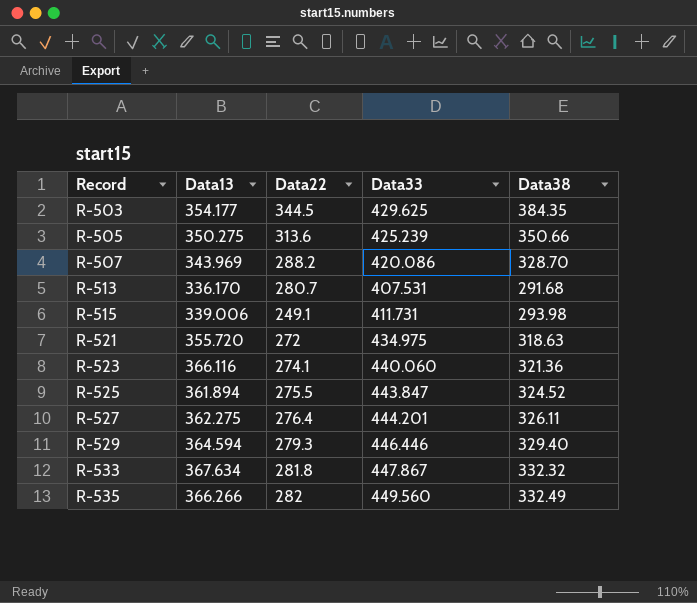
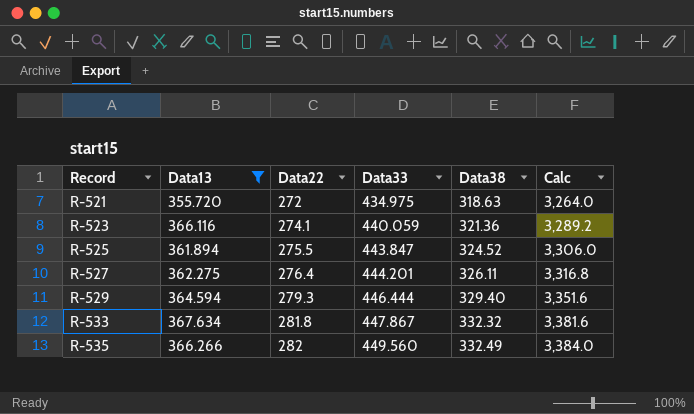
filter: none -> Data13 >= 355.720
column Calc | formula: none -> [Data22] * 12
R-523 | Data33: 440.060 -> 440.059
R-529 | Data33: 446.446 -> 446.444

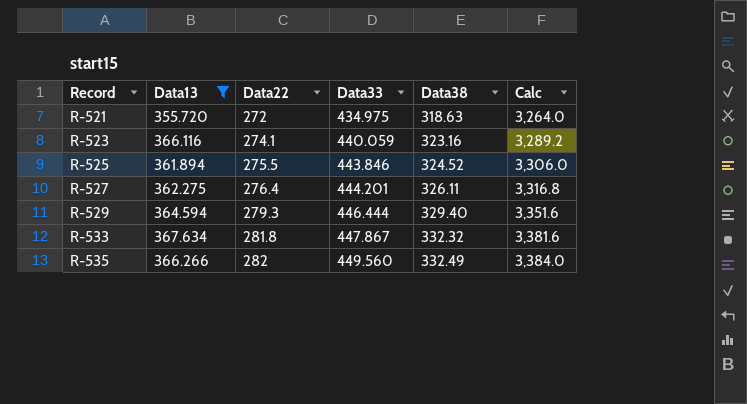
R-523 | Data38: 321.36 -> 323.16
R-525 | Data33: 443.847 -> 443.846

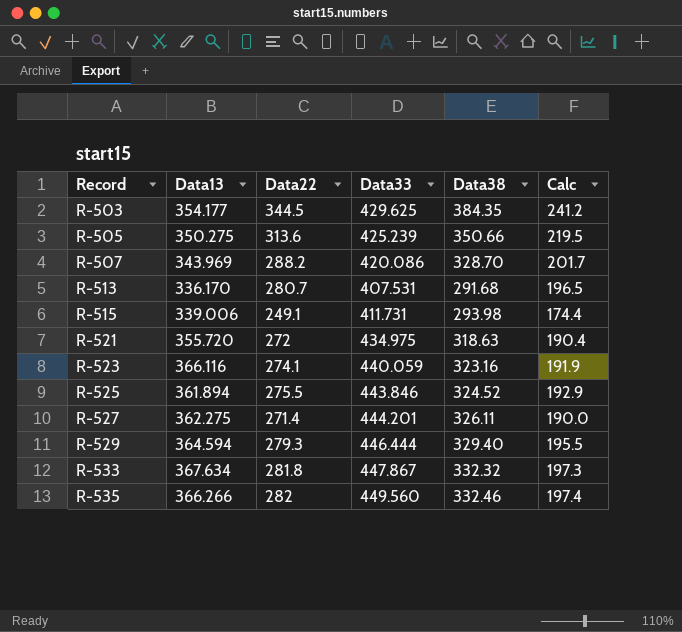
filter: Data13 >= 355.720 -> none
column Calc | formula: [Data22] * 12 -> [Data22] * 0.7
R-527 | Data22: 276.4 -> 271.4
R-535 | Data38: 332.49 -> 332.46

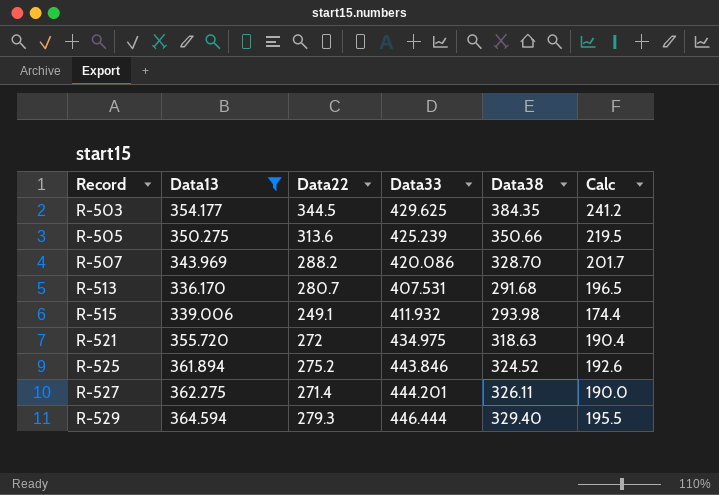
filter: none -> Data13 <= 364.594
R-515 | Data33: 411.731 -> 411.932
R-525 | Data22: 275.5 -> 275.2
R-525 | Calc: 192.9 -> 192.6

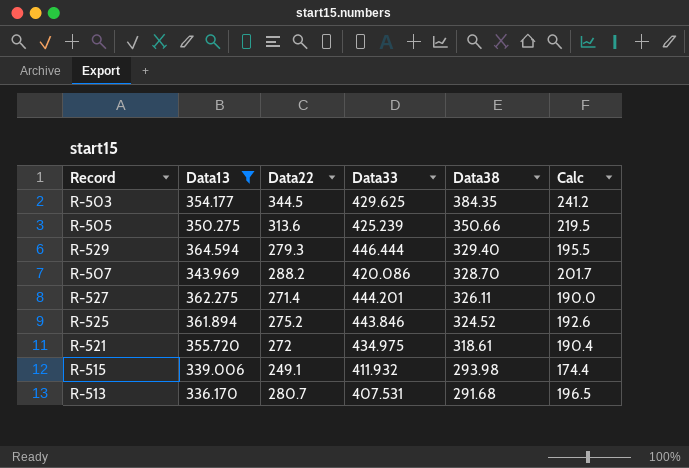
row order: Record ascending -> Data38 descending
R-521 | Data38: 318.63 -> 318.61

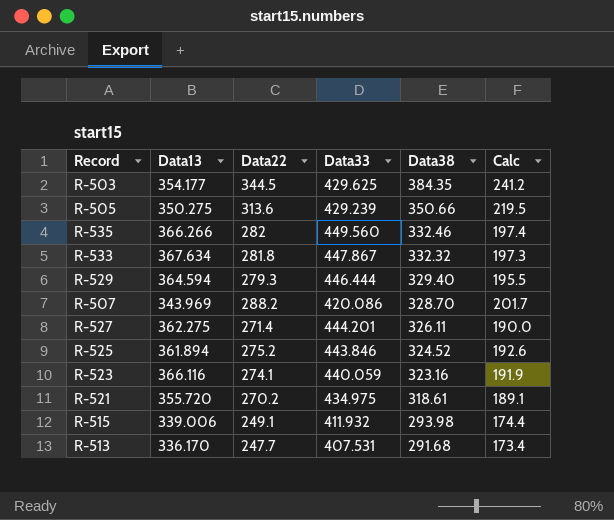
filter: Data13 <= 364.594 -> none
R-505 | Data33: 425.239 -> 429.239
R-521 | Data22: 272 -> 270.2
R-521 | Calc: 190.4 -> 189.1
R-513 | Data22: 280.7 -> 247.7
R-513 | Calc: 196.5 -> 173.4

